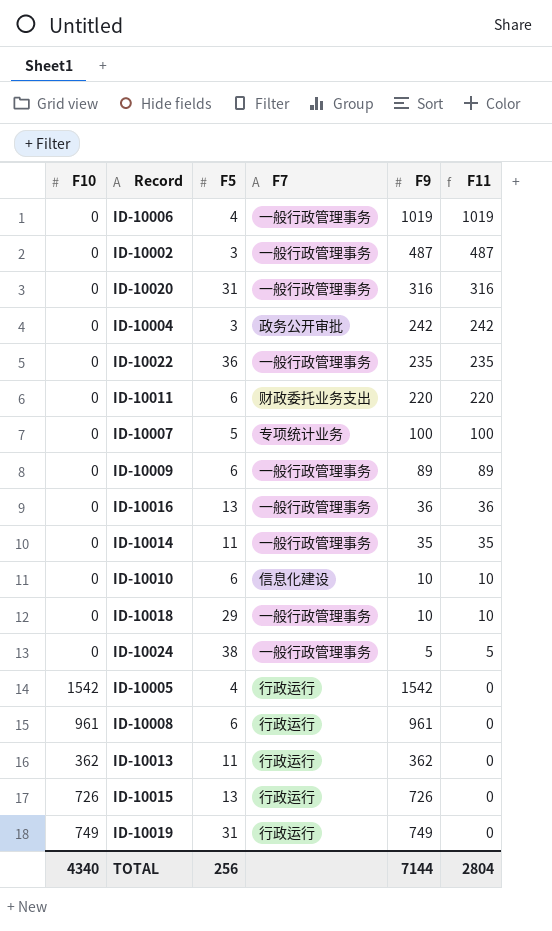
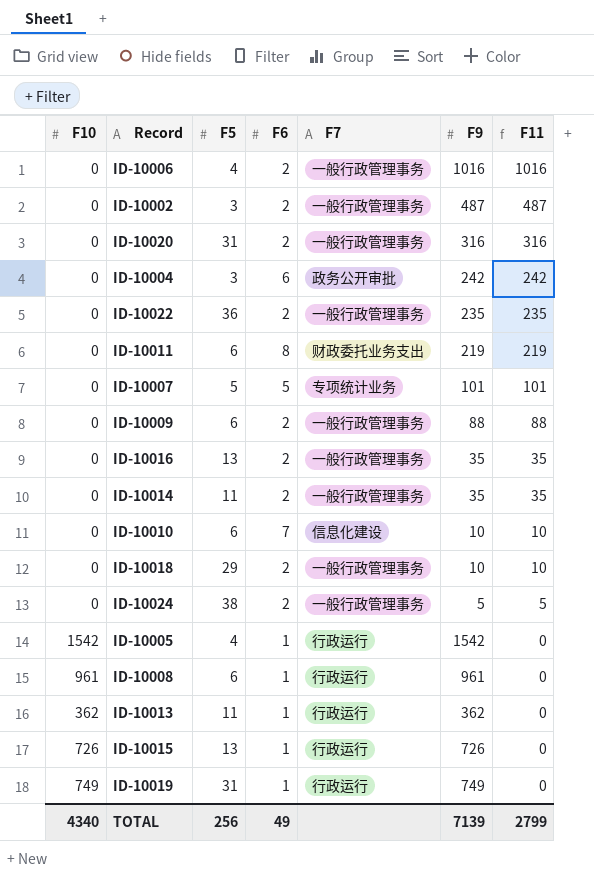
column F6 | position: none -> 4
ID-10006 | F9: 1019 -> 1016
ID-10006 | F11: 1019 -> 1016
ID-10011 | F9: 220 -> 219
ID-10011 | F11: 220 -> 219
ID-10007 | F9: 100 -> 101
ID-10007 | F11: 100 -> 101
ID-10009 | F9: 89 -> 88
ID-10009 | F11: 89 -> 88
ID-10016 | F9: 36 -> 35
ID-10016 | F11: 36 -> 35
TOTAL | F9: 7144 -> 7139
TOTAL | F11: 2804 -> 2799

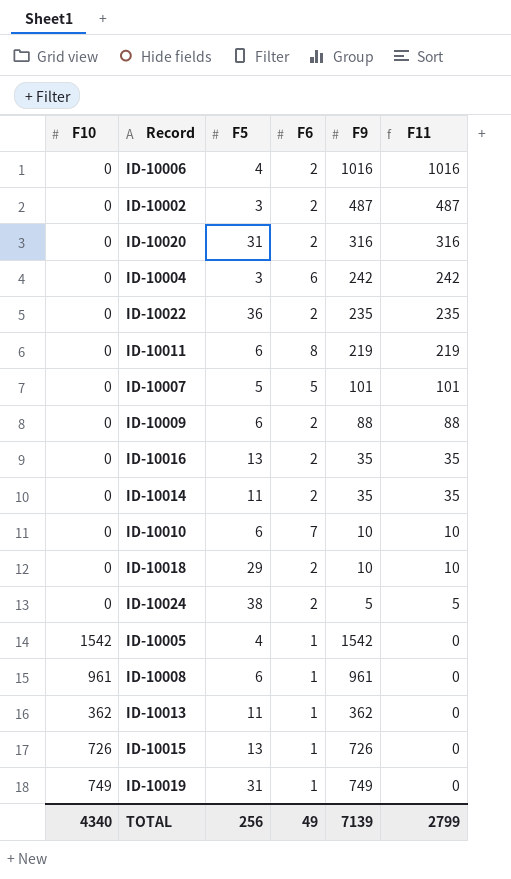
column F7 | position: 5 -> none

